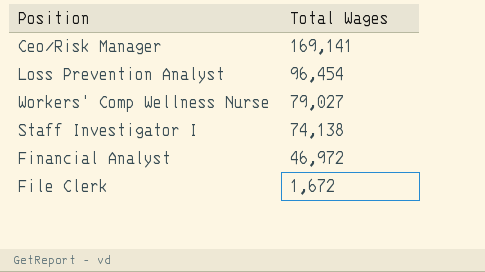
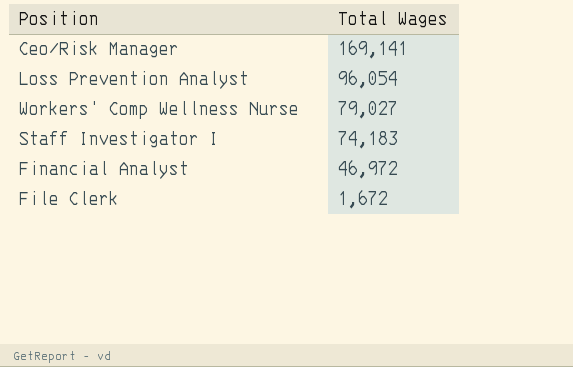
Loss Prevention Analyst | Total Wages: 96,454 -> 96,054
Staff Investigator I | Total Wages: 74,138 -> 74,183

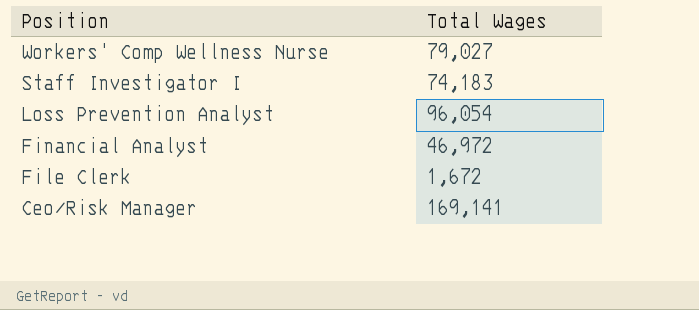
row order: Total Wages descending -> Position descending

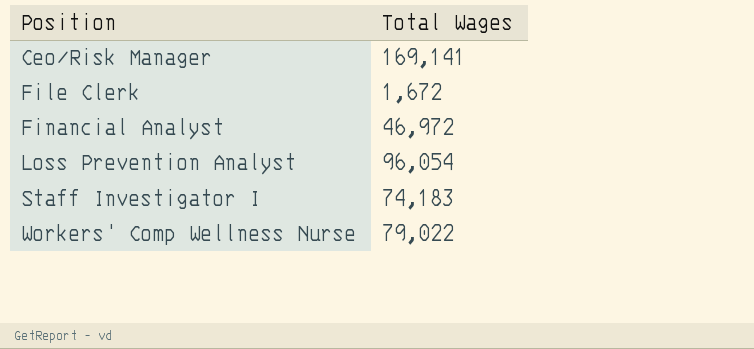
row order: Position descending -> Position ascending
Workers' Comp Wellness Nurse | Total Wages: 79,027 -> 79,022

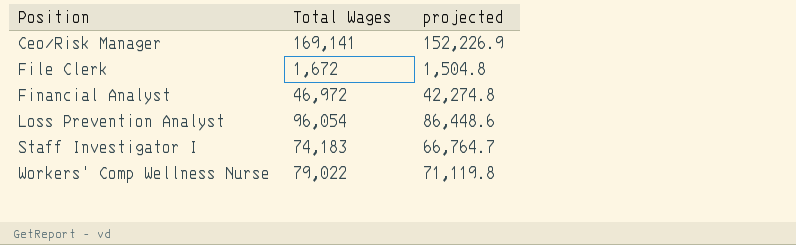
column projected | formula: none -> [Total Wages] * 0.9

